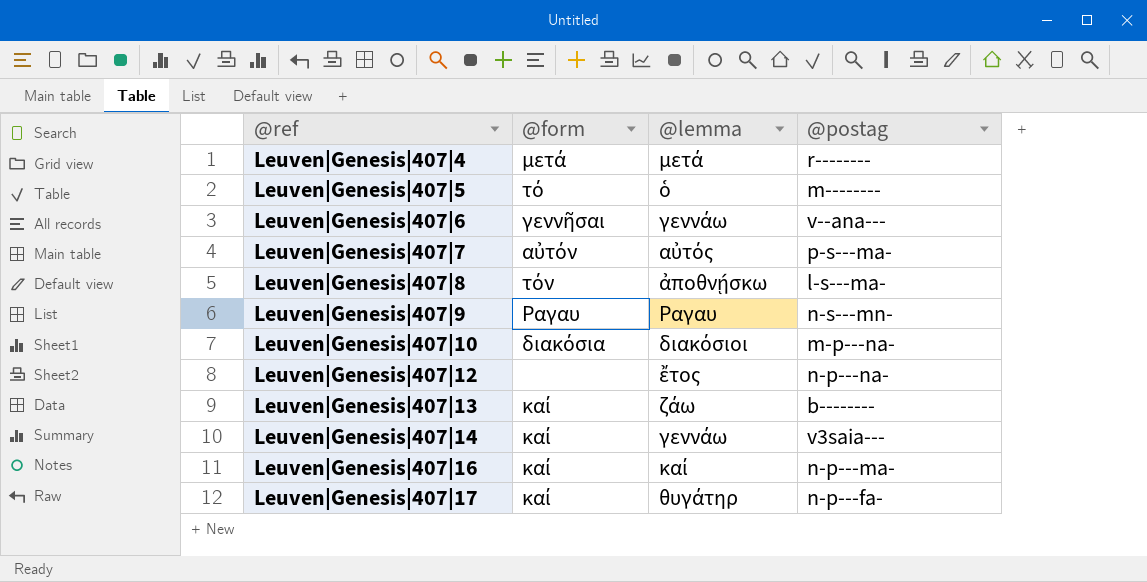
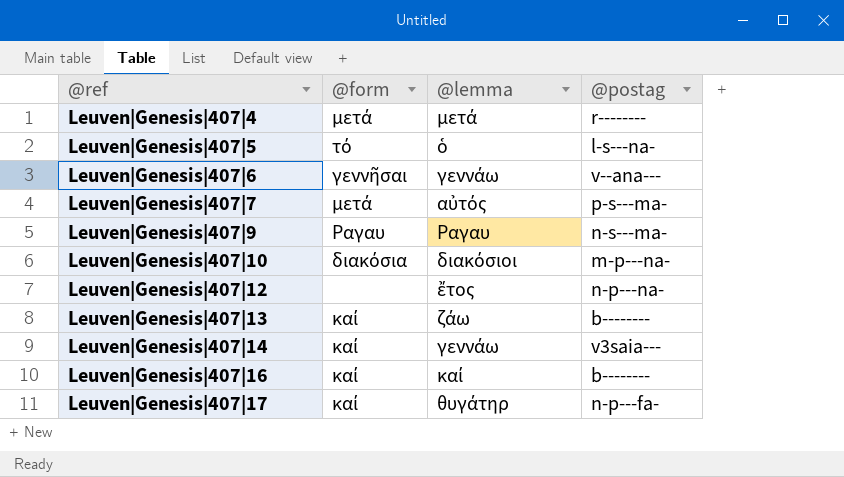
row Leuven|Genesis|407|8: τόν | ἀποθνῄσκω | l-s---ma- -> none
Leuven|Genesis|407|5 | @postag: m-------- -> l-s---na-
Leuven|Genesis|407|7 | @form: αὐτόν -> μετά
Leuven|Genesis|407|9 | @postag: n-s---mn- -> n-s---ma-
Leuven|Genesis|407|16 | @postag: n-p---ma- -> b--------

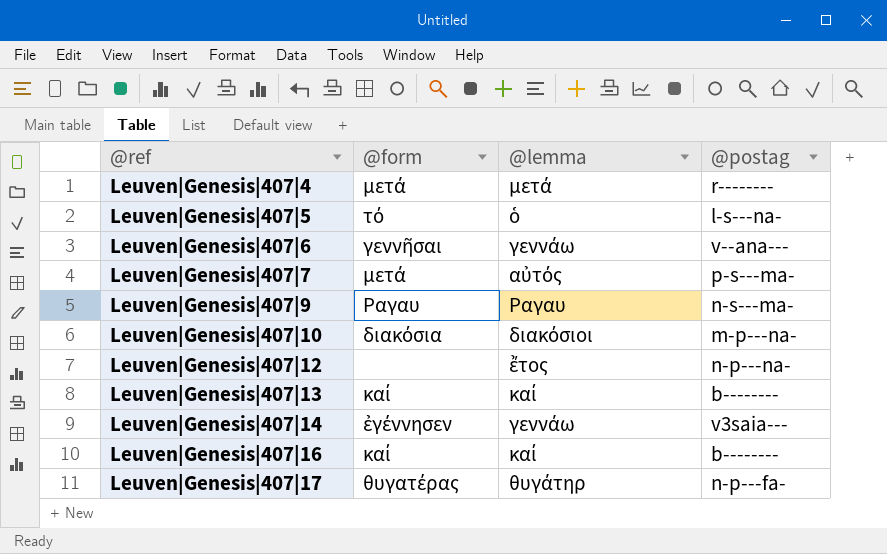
Leuven|Genesis|407|13 | @lemma: ζάω -> καί
Leuven|Genesis|407|14 | @form: καί -> ἐγέννησεν
Leuven|Genesis|407|17 | @form: καί -> θυγατέρας

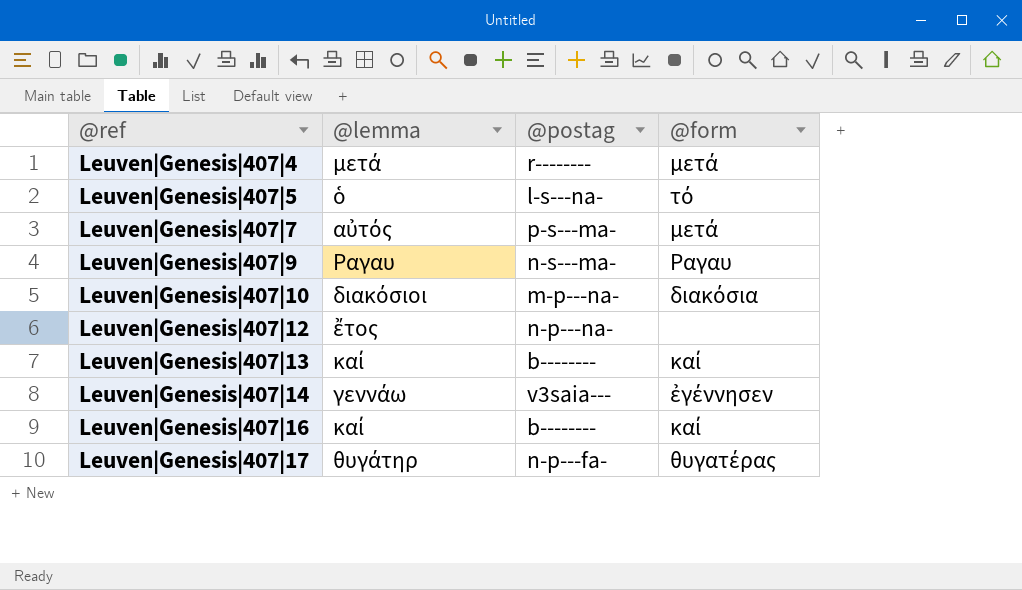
column @form | position: 2 -> 4
row Leuven|Genesis|407|6: γεννῆσαι | γεννάω | v--ana--- -> none

